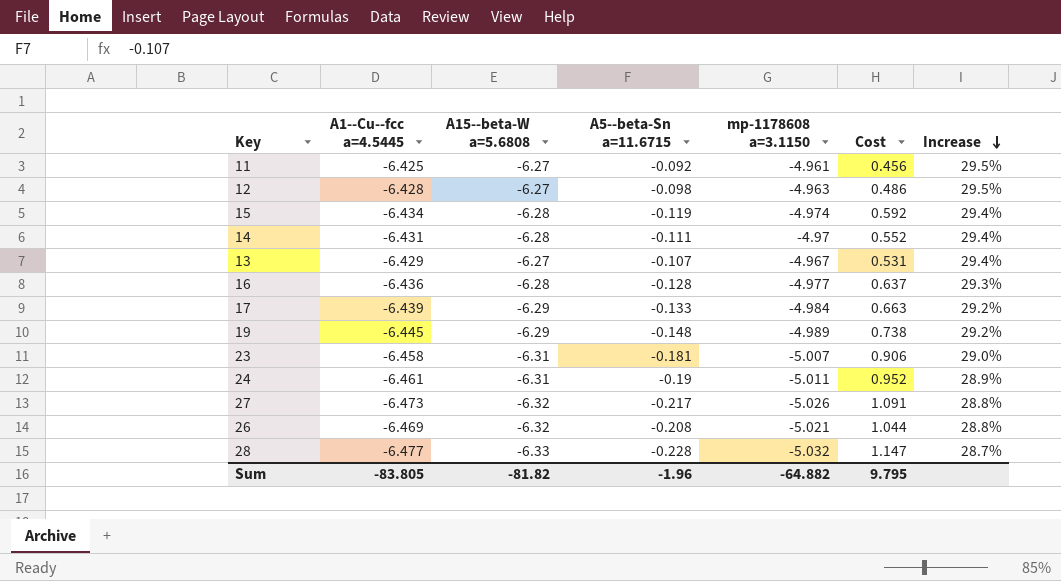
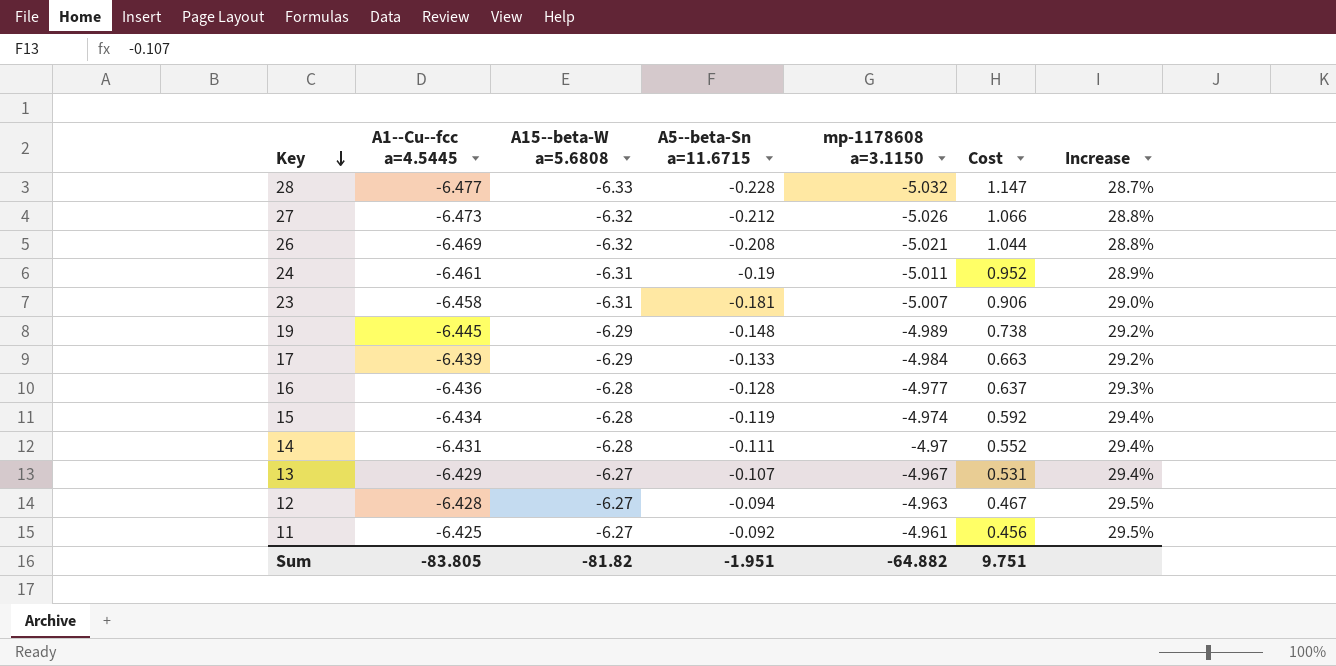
row order: Increase descending -> Key descending
27 | A5--beta-Sn a=11.6715: -0.217 -> -0.212
27 | Cost: 1.091 -> 1.066
12 | A5--beta-Sn a=11.6715: -0.098 -> -0.094
12 | Cost: 0.486 -> 0.467
Sum | A5--beta-Sn a=11.6715: -1.96 -> -1.951
Sum | Cost: 9.795 -> 9.751

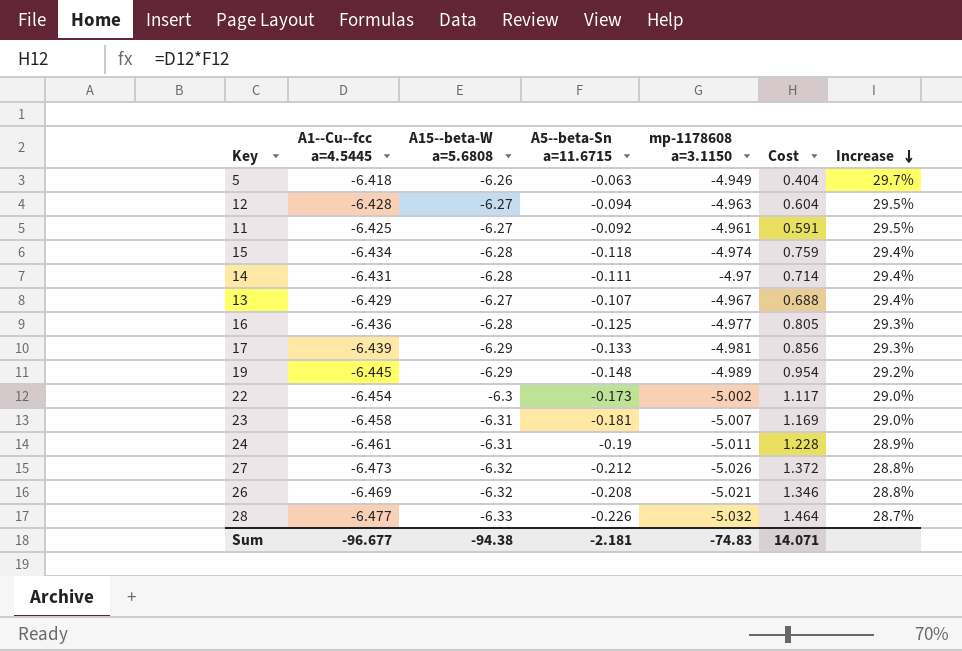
row order: Key descending -> Increase descending
column Cost | formula: [A5--beta-Sn a=11.6715] * [mp-1178608 a=3.1150] -> [A1--Cu--fcc a=4.5445] * [A5--beta-Sn a=11.6715]
row 5: none -> -6.418 | -6.26 | -0.063 | -4.949 | 0.404 | 29.7%
15 | A5--beta-Sn a=11.6715: -0.119 -> -0.118
16 | A5--beta-Sn a=11.6715: -0.128 -> -0.125
17 | mp-1178608 a=3.1150: -4.984 -> -4.981
17 | Increase: 29.2% -> 29.3%
row 22: none -> -6.454 | -6.3 | -0.173 | -5.002 | 1.117 | 29.0%
28 | A5--beta-Sn a=11.6715: -0.228 -> -0.226
Sum | A1--Cu--fcc a=4.5445: -83.805 -> -96.677
Sum | A15--beta-W a=5.6808: -81.82 -> -94.38
Sum | A5--beta-Sn a=11.6715: -1.951 -> -2.181
Sum | mp-1178608 a=3.1150: -64.882 -> -74.83
Sum | Cost: 9.751 -> 14.071

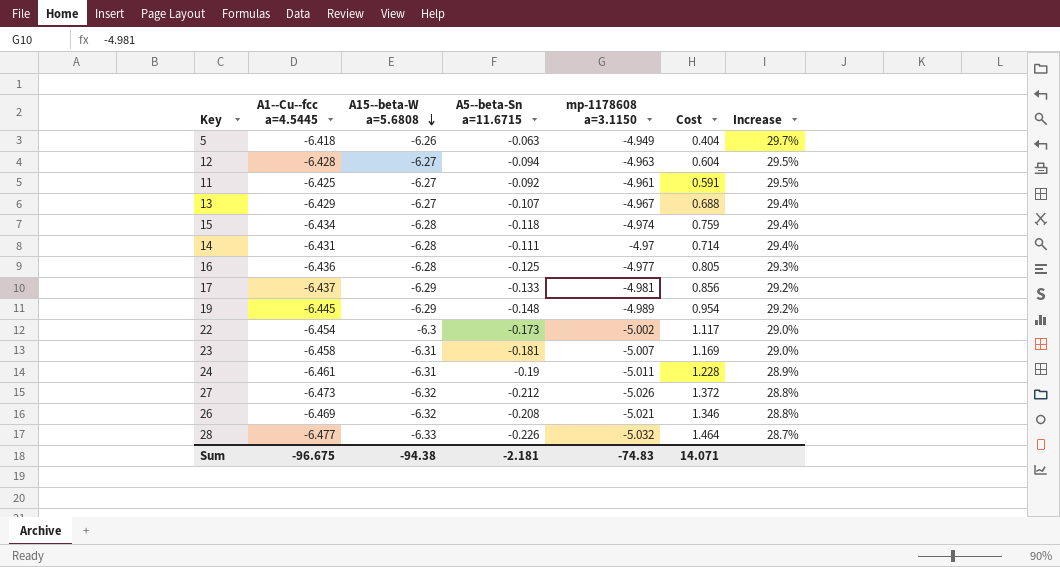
row order: Increase descending -> A15--beta-W a=5.6808 descending
17 | A1--Cu--fcc a=4.5445: -6.439 -> -6.437
17 | Increase: 29.3% -> 29.2%
Sum | A1--Cu--fcc a=4.5445: -96.677 -> -96.675

